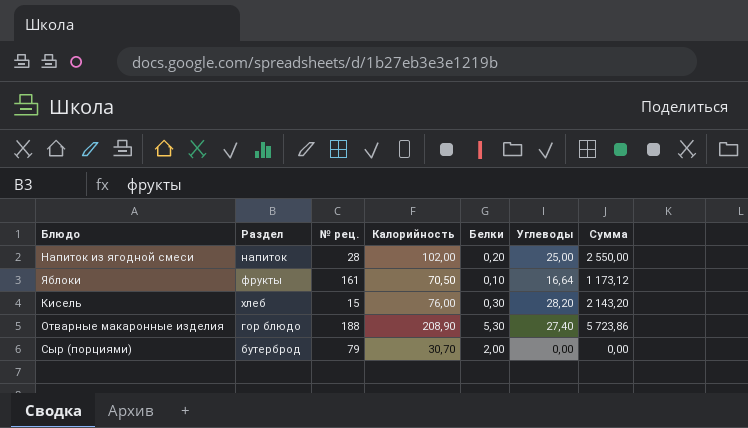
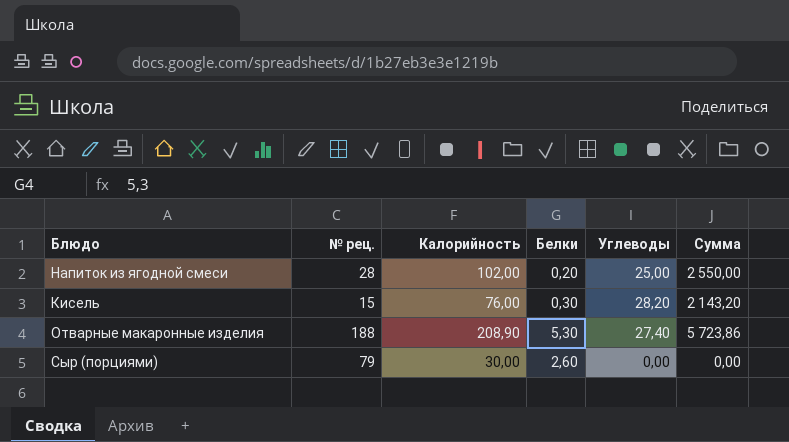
column Раздел | position: 2 -> none
row Яблоки: фрукты | 161 | 70,50 | 0,10 | 16,64 | 1 173,12 -> none
Сыр (порциями) | Калорийность: 30,70 -> 30,00
Сыр (порциями) | Белки: 2,00 -> 2,60

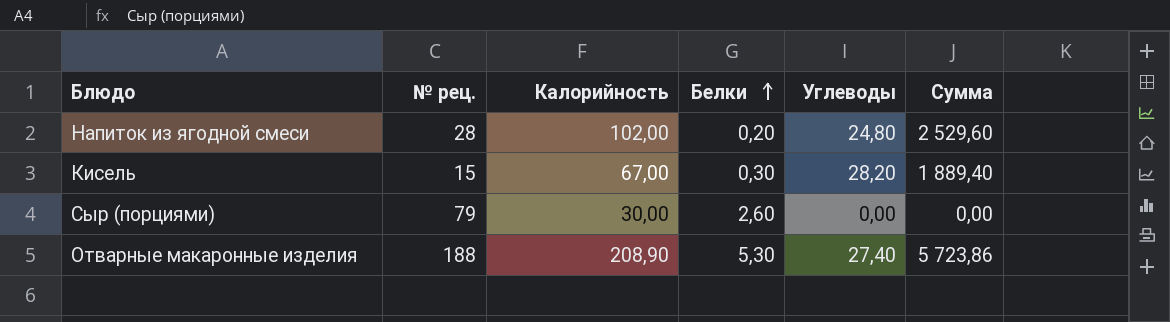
row order: none -> Белки ascending
Напиток из ягодной смеси | Углеводы: 25,00 -> 24,80
Напиток из ягодной смеси | Сумма: 2 550,00 -> 2 529,60
Кисель | Калорийность: 76,00 -> 67,00
Кисель | Сумма: 2 143,20 -> 1 889,40

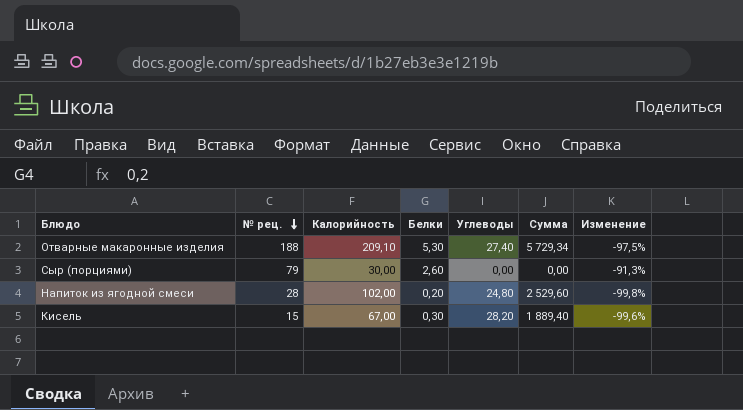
row order: Белки ascending -> № рец. descending
column Изменение | formula: none -> ([Белки] - [Калорийность]) / [Калорийность]
Отварные макаронные изделия | Калорийность: 208,90 -> 209,10
Отварные макаронные изделия | Сумма: 5 723,86 -> 5 729,34

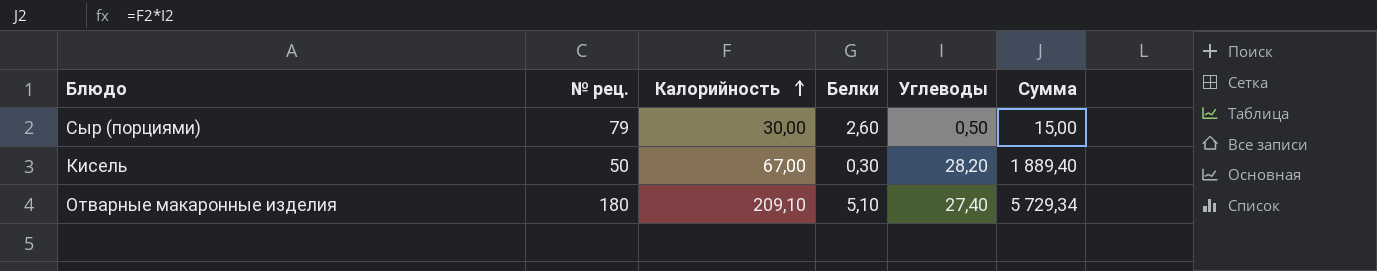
row order: № рец. descending -> Калорийность ascending
column Изменение | formula: ([Белки] - [Калорийность]) / [Калорийность] -> none
row Напиток из ягодной смеси: 28 | 102,00 | 0,20 | 24,80 | 2 529,60 | -99,8% -> none
Сыр (порциями) | Углеводы: 0,00 -> 0,50
Сыр (порциями) | Сумма: 0,00 -> 15,00
Кисель | № рец.: 15 -> 50
Отварные макаронные изделия | № рец.: 188 -> 180
Отварные макаронные изделия | Белки: 5,30 -> 5,10

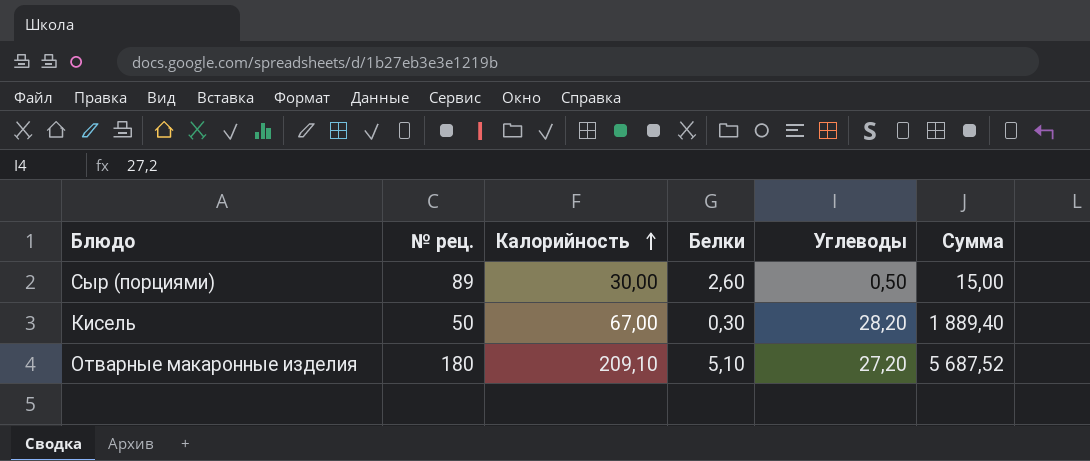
Сыр (порциями) | № рец.: 79 -> 89
Отварные макаронные изделия | Углеводы: 27,40 -> 27,20
Отварные макаронные изделия | Сумма: 5 729,34 -> 5 687,52

